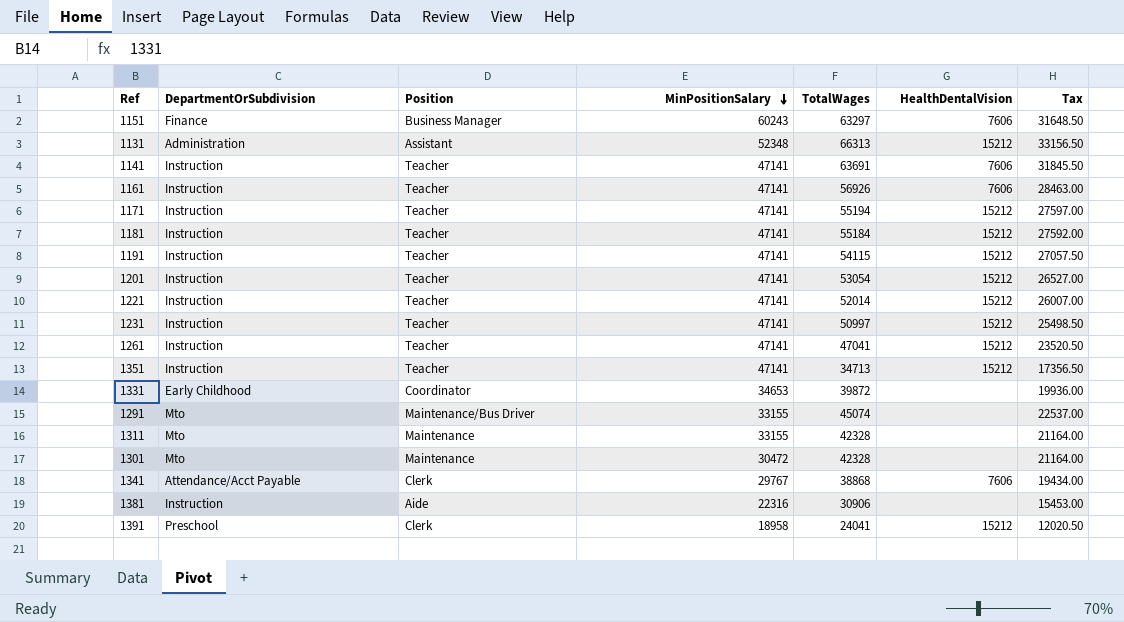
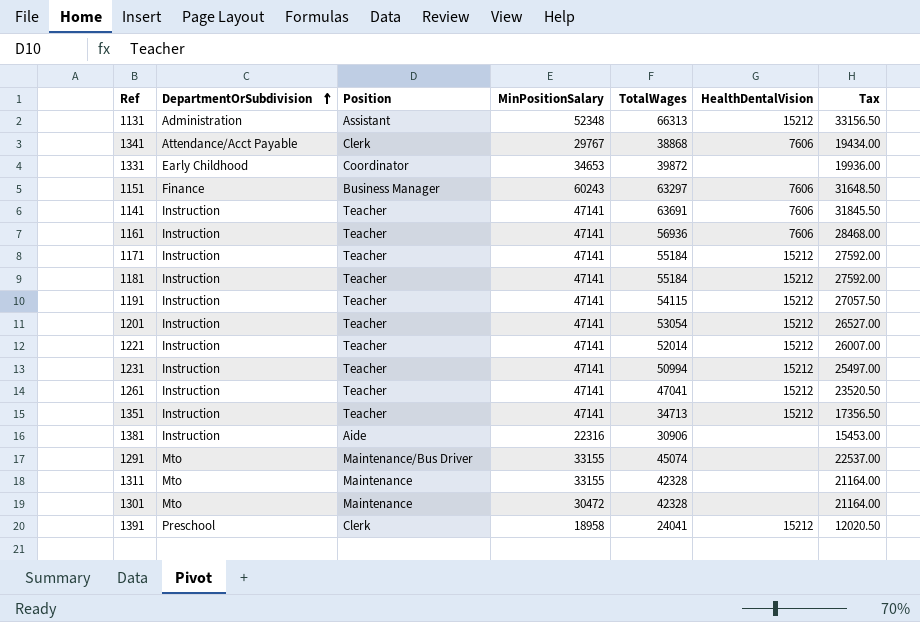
row order: MinPositionSalary descending -> DepartmentOrSubdivision ascending
1161 | TotalWages: 56926 -> 56936
1161 | Tax: 28463.00 -> 28468.00
1171 | TotalWages: 55194 -> 55184
1171 | Tax: 27597.00 -> 27592.00
1231 | TotalWages: 50997 -> 50994
1231 | Tax: 25498.50 -> 25497.00

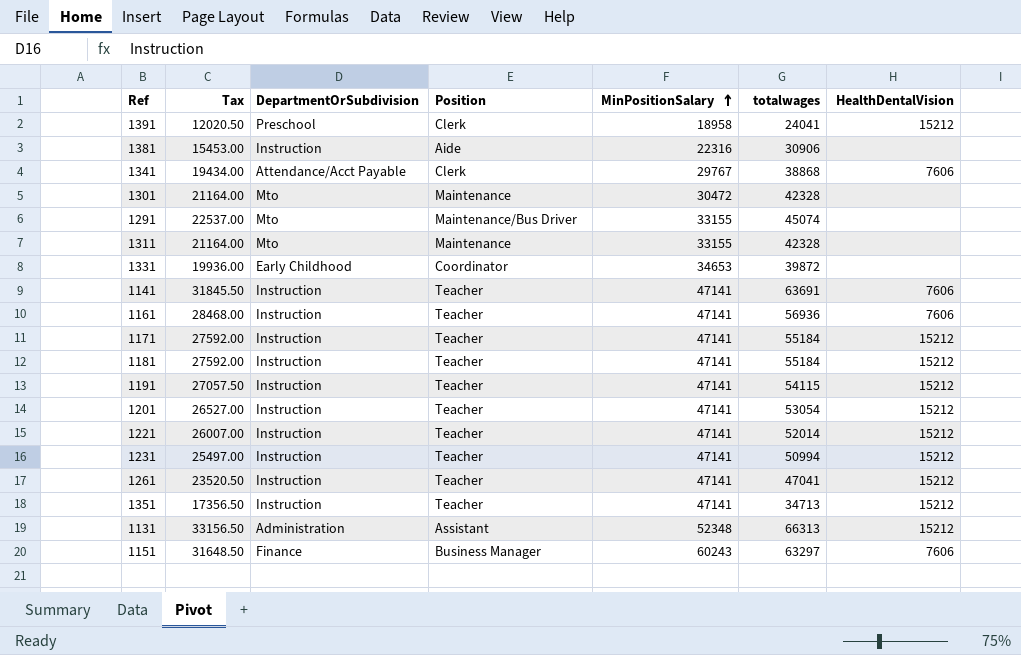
row order: DepartmentOrSubdivision ascending -> MinPositionSalary ascending
column Tax | position: 7 -> 2
column name: TotalWages -> totalwages

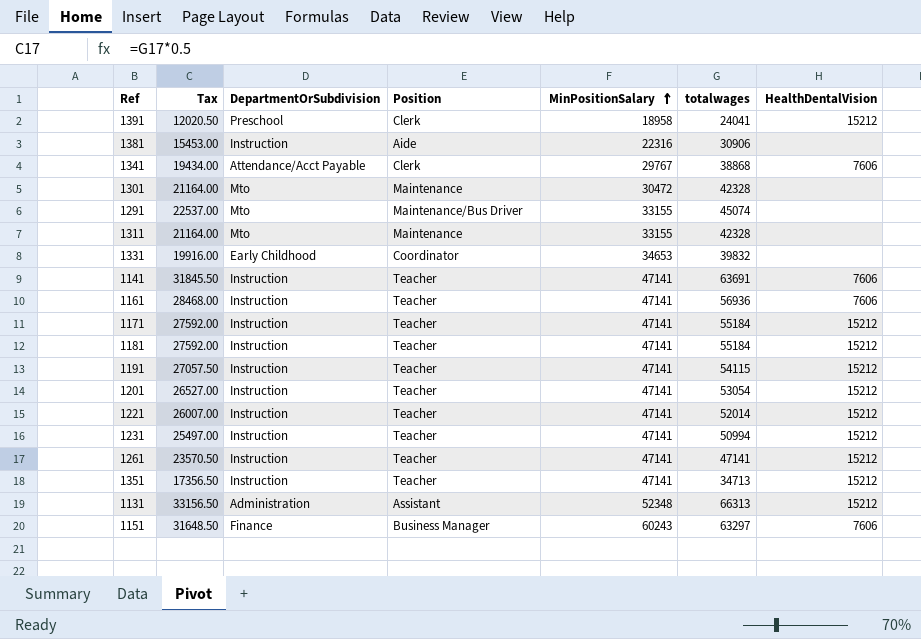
1331 | Tax: 19936.00 -> 19916.00
1331 | totalwages: 39872 -> 39832
1261 | Tax: 23520.50 -> 23570.50
1261 | totalwages: 47041 -> 47141

